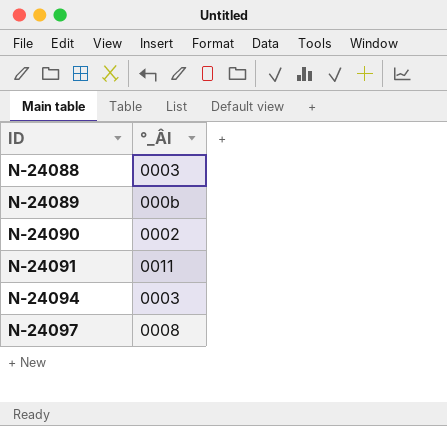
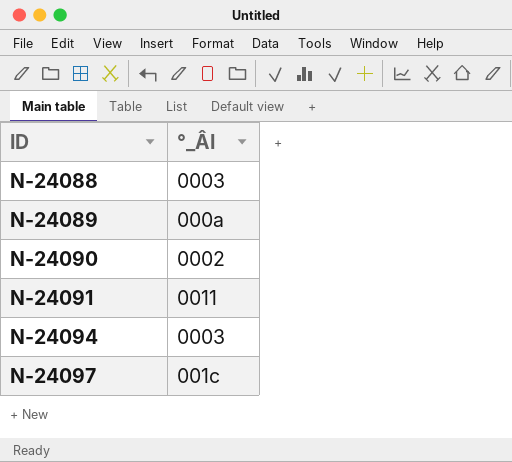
N-24089 | °_ÂI: 000b -> 000a
N-24097 | °_ÂI: 0008 -> 001c

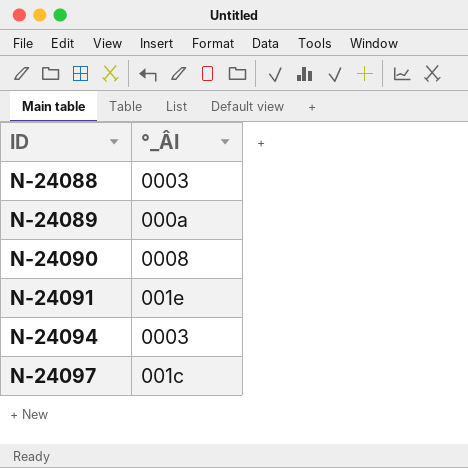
N-24090 | °_ÂI: 0002 -> 0008
N-24091 | °_ÂI: 0011 -> 001e

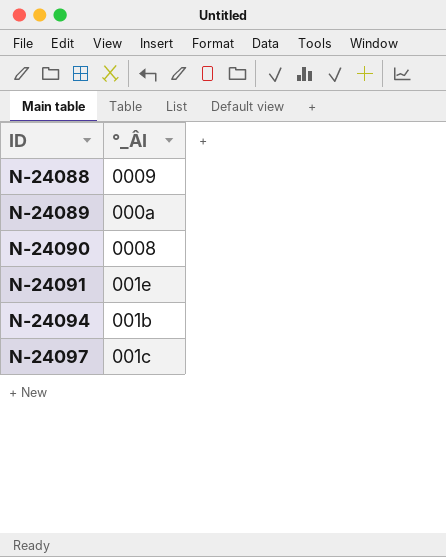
N-24088 | °_ÂI: 0003 -> 0009
N-24094 | °_ÂI: 0003 -> 001b

